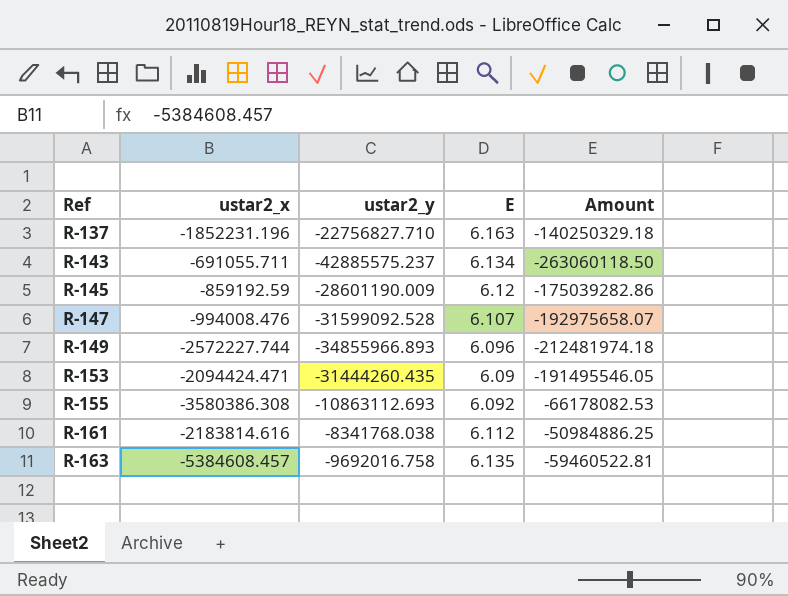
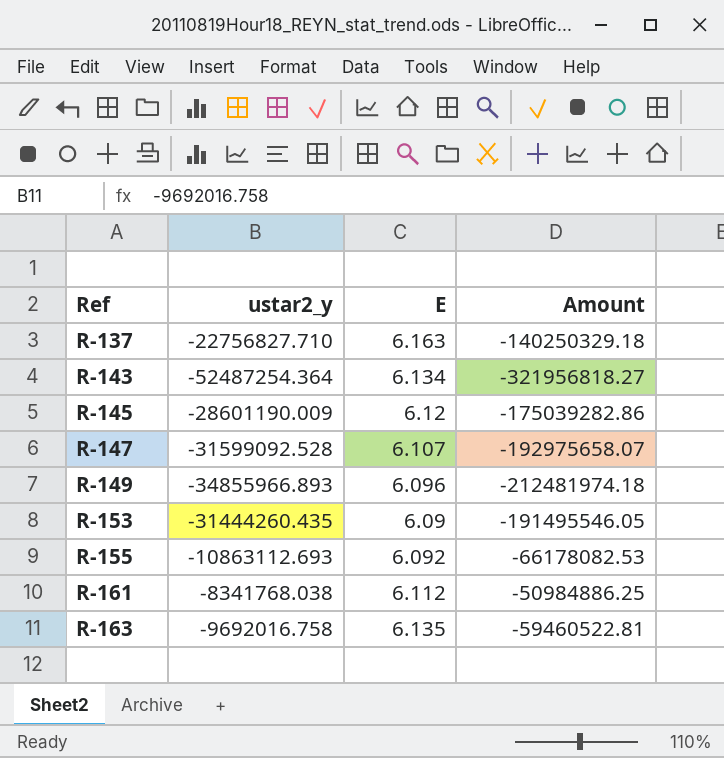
column ustar2_x | position: 2 -> none
R-143 | ustar2_y: -42885575.237 -> -52487254.364
R-143 | Amount: -263060118.50 -> -321956818.27

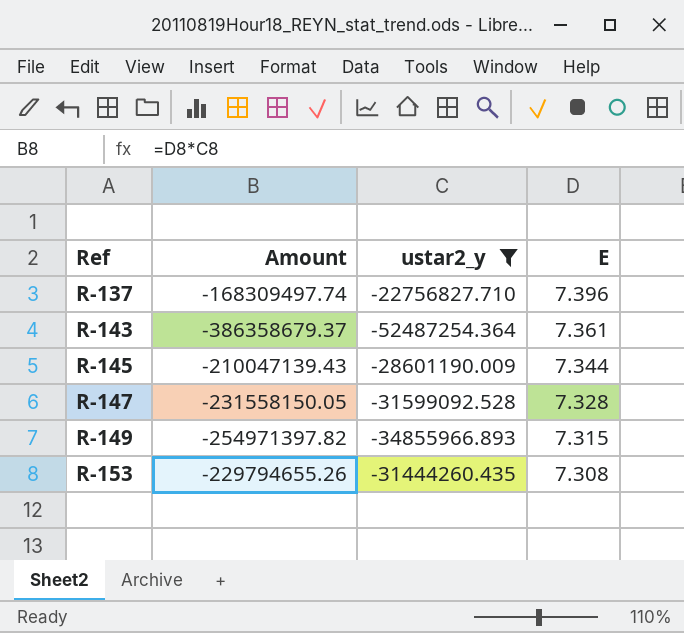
filter: none -> ustar2_y <= -22756827.710
column Amount | position: 4 -> 2
R-137 | Amount: -140250329.18 -> -168309497.74
R-137 | E: 6.163 -> 7.396
R-143 | Amount: -321956818.27 -> -386358679.37
R-143 | E: 6.134 -> 7.361
R-145 | Amount: -175039282.86 -> -210047139.43
R-145 | E: 6.12 -> 7.344
R-147 | Amount: -192975658.07 -> -231558150.05
R-147 | E: 6.107 -> 7.328
R-149 | Amount: -212481974.18 -> -254971397.82
R-149 | E: 6.096 -> 7.315
R-153 | Amount: -191495546.05 -> -229794655.26
R-153 | E: 6.09 -> 7.308

